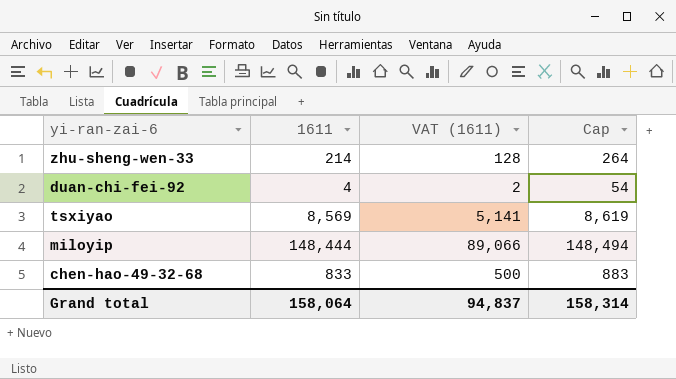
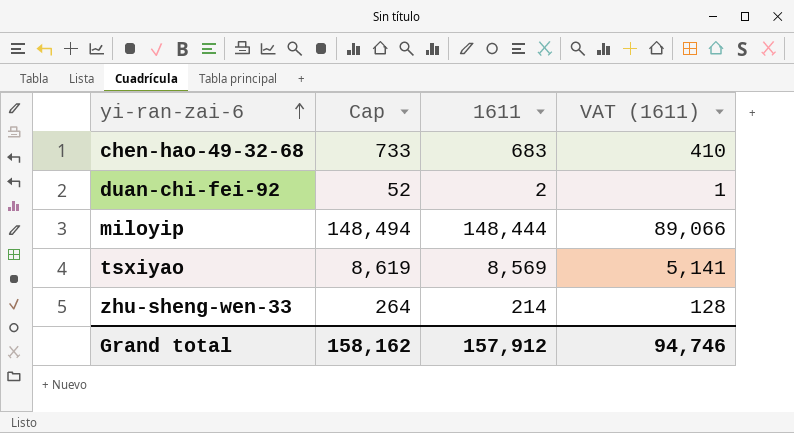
row order: none -> yi-ran-zai-6 ascending
column Cap | position: 4 -> 2
chen-hao-49-32-68 | Cap: 883 -> 733
chen-hao-49-32-68 | 1611: 833 -> 683
chen-hao-49-32-68 | VAT (1611): 500 -> 410
duan-chi-fei-92 | Cap: 54 -> 52
duan-chi-fei-92 | 1611: 4 -> 2
duan-chi-fei-92 | VAT (1611): 2 -> 1
Grand total | Cap: 158,314 -> 158,162
Grand total | 1611: 158,064 -> 157,912
Grand total | VAT (1611): 94,837 -> 94,746

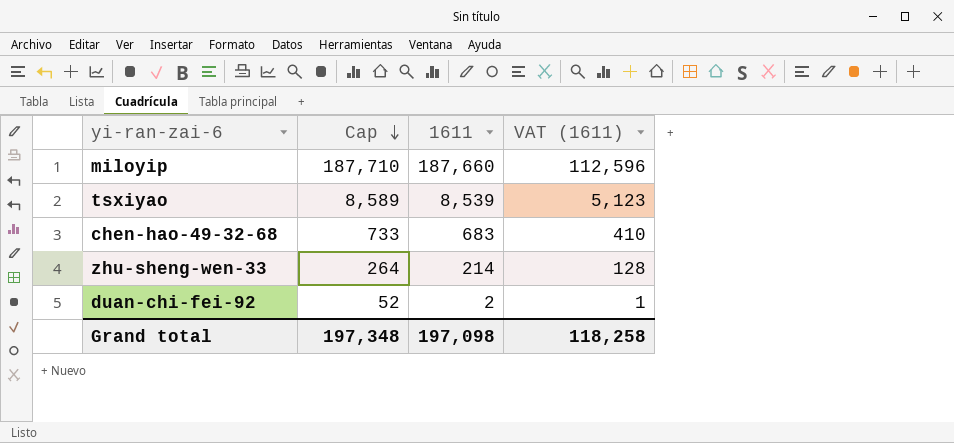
row order: yi-ran-zai-6 ascending -> Cap descending
miloyip | Cap: 148,494 -> 187,710
miloyip | 1611: 148,444 -> 187,660
miloyip | VAT (1611): 89,066 -> 112,596
tsxiyao | Cap: 8,619 -> 8,589
tsxiyao | 1611: 8,569 -> 8,539
tsxiyao | VAT (1611): 5,141 -> 5,123
Grand total | Cap: 158,162 -> 197,348
Grand total | 1611: 157,912 -> 197,098
Grand total | VAT (1611): 94,746 -> 118,258

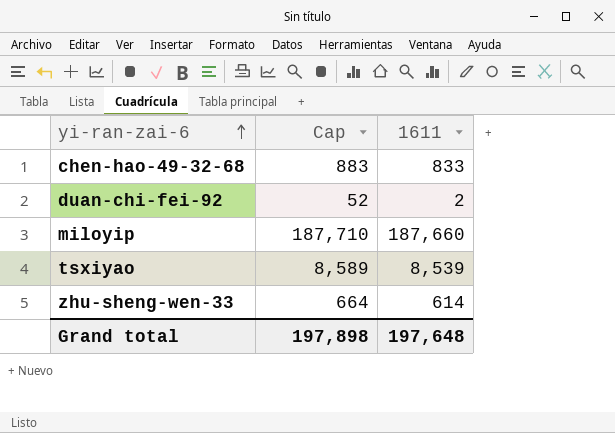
row order: Cap descending -> yi-ran-zai-6 ascending
column VAT (1611) | formula: [1611] * 0.6 -> none
chen-hao-49-32-68 | Cap: 733 -> 883
chen-hao-49-32-68 | 1611: 683 -> 833
zhu-sheng-wen-33 | Cap: 264 -> 664
zhu-sheng-wen-33 | 1611: 214 -> 614
Grand total | Cap: 197,348 -> 197,898
Grand total | 1611: 197,098 -> 197,648

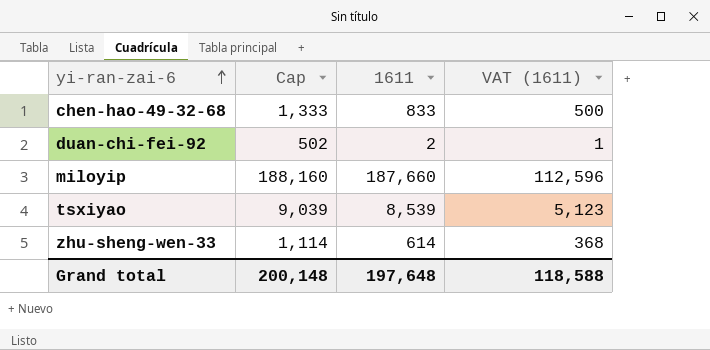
column Cap | formula: [1611] + 50 -> [1611] + 500
column VAT (1611) | formula: none -> [1611] * 0.6
Grand total | Cap: 197,898 -> 200,148

